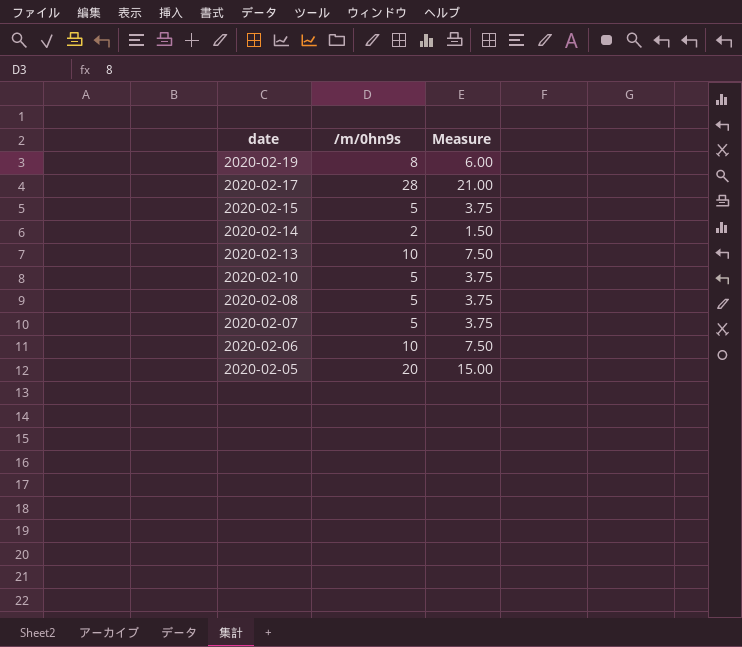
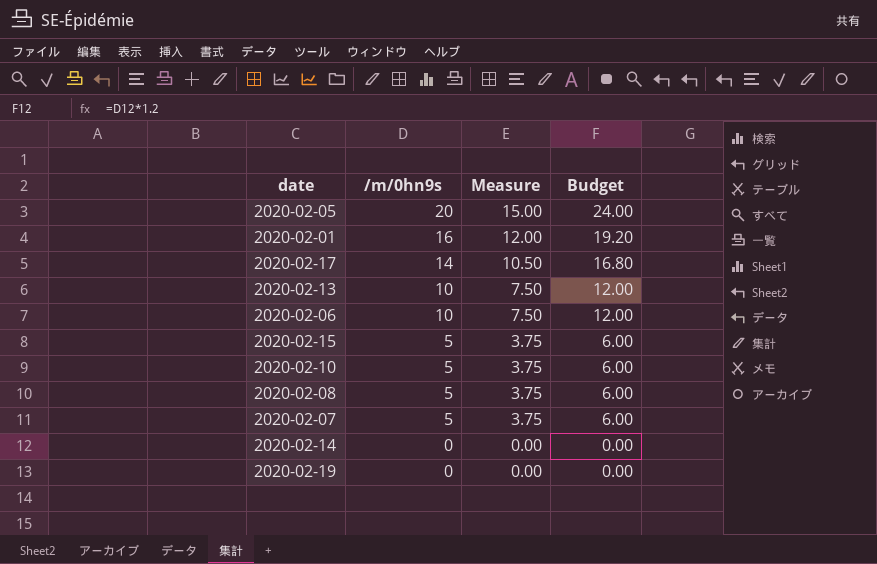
row order: date descending -> /m/0hn9s descending
column Budget | formula: none -> [/m/0hn9s] * 1.2
row 2020-02-01: none -> 16 | 12.00 | 19.20
2020-02-17 | /m/0hn9s: 28 -> 14
2020-02-17 | Measure: 21.00 -> 10.50
2020-02-14 | /m/0hn9s: 2 -> 0
2020-02-14 | Measure: 1.50 -> 0.00
2020-02-19 | /m/0hn9s: 8 -> 0
2020-02-19 | Measure: 6.00 -> 0.00

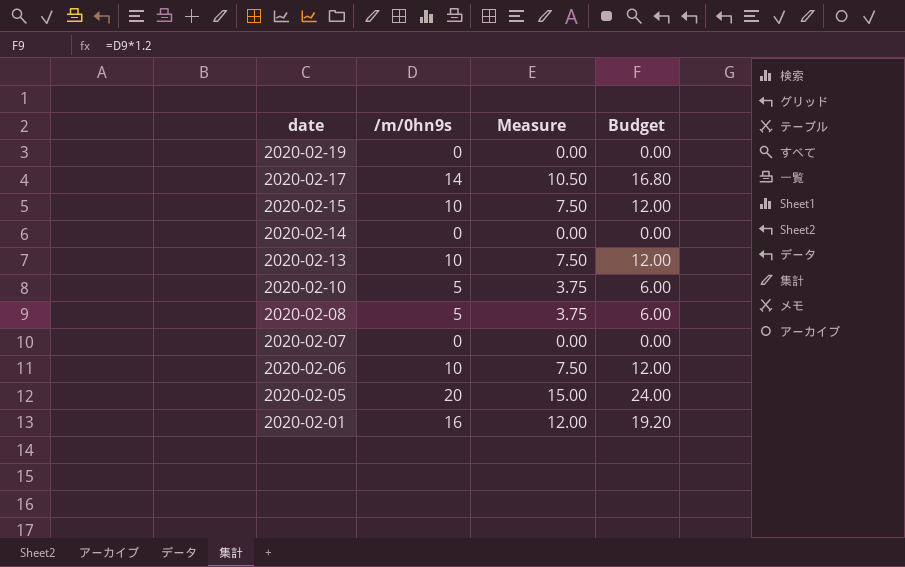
row order: /m/0hn9s descending -> date descending
2020-02-15 | /m/0hn9s: 5 -> 10
2020-02-15 | Measure: 3.75 -> 7.50
2020-02-15 | Budget: 6.00 -> 12.00
2020-02-07 | /m/0hn9s: 5 -> 0
2020-02-07 | Measure: 3.75 -> 0.00
2020-02-07 | Budget: 6.00 -> 0.00

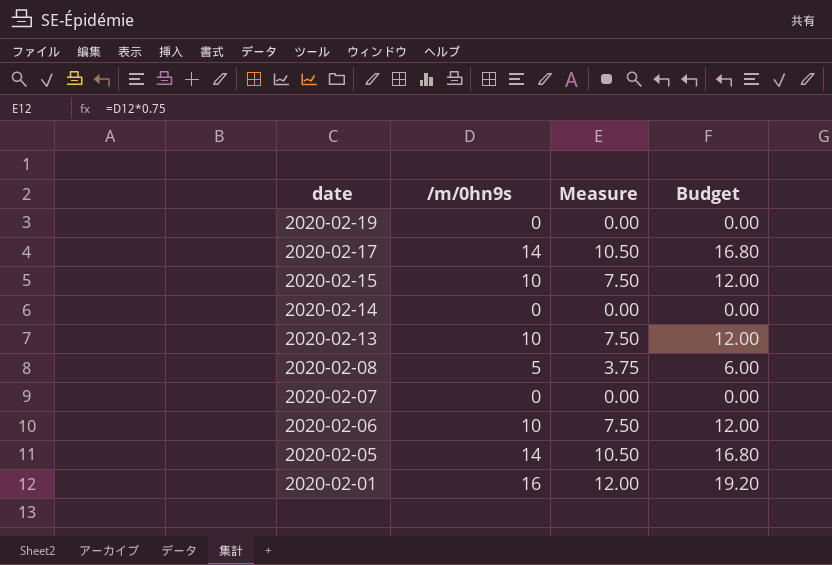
row 2020-02-10: 5 | 3.75 | 6.00 -> none
2020-02-05 | /m/0hn9s: 20 -> 14
2020-02-05 | Measure: 15.00 -> 10.50
2020-02-05 | Budget: 24.00 -> 16.80

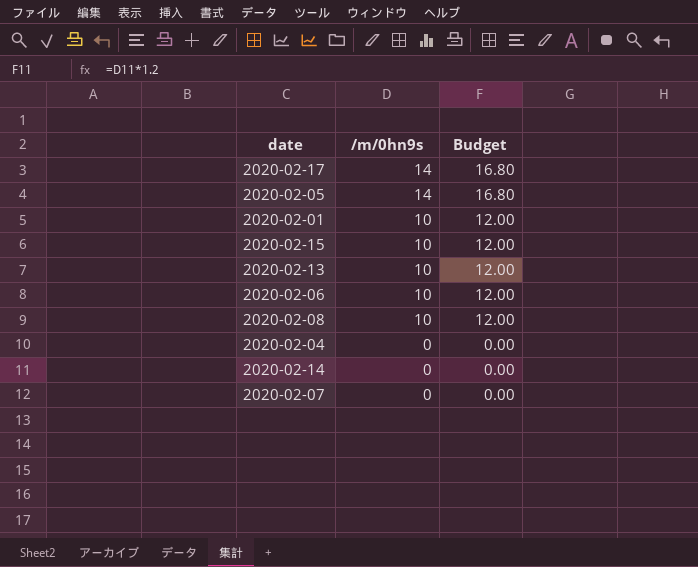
row order: date descending -> /m/0hn9s descending
column Measure | formula: [/m/0hn9s] * 0.75 -> none
row 2020-02-19: 0 | 0.00 | 0.00 -> none
2020-02-01 | /m/0hn9s: 16 -> 10
2020-02-01 | Budget: 19.20 -> 12.00
2020-02-08 | /m/0hn9s: 5 -> 10
2020-02-08 | Budget: 6.00 -> 12.00
row 2020-02-04: none -> 0 | 0.00

